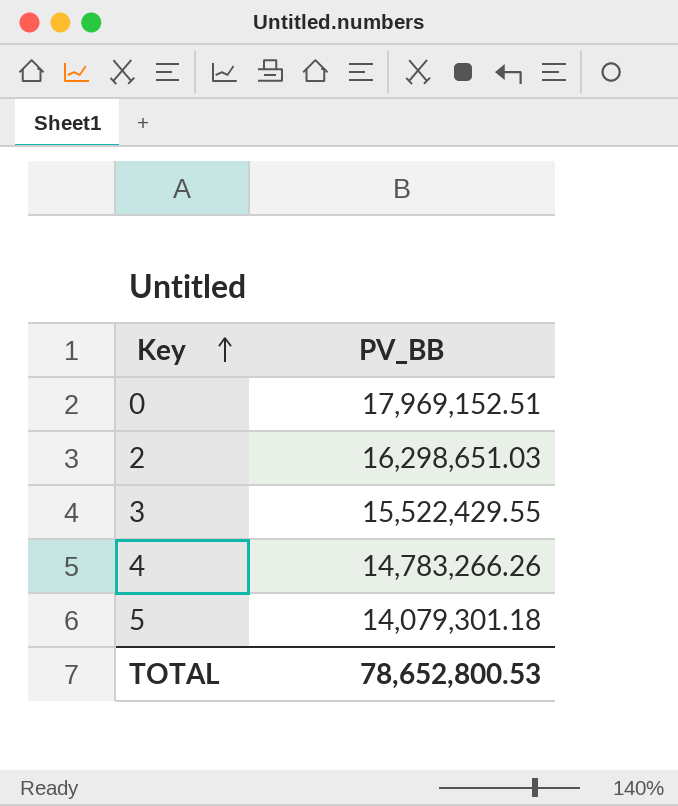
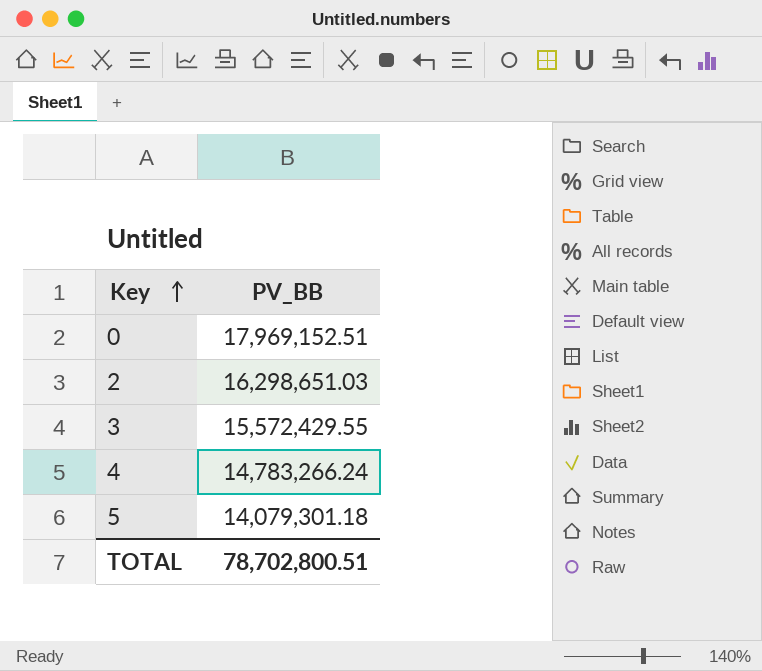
3 | PV_BB: 15,522,429.55 -> 15,572,429.55
4 | PV_BB: 14,783,266.26 -> 14,783,266.24
TOTAL | PV_BB: 78,652,800.53 -> 78,702,800.51

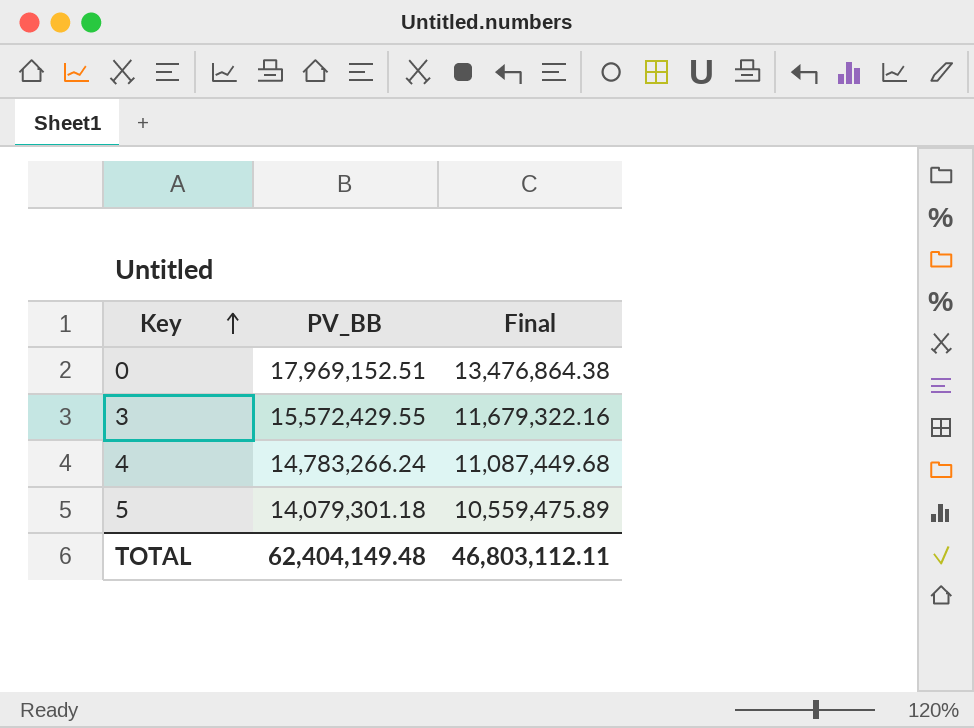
column Final | formula: none -> [PV_BB] * 0.75
row 2: 16,298,651.03 -> none
TOTAL | PV_BB: 78,702,800.51 -> 62,404,149.48

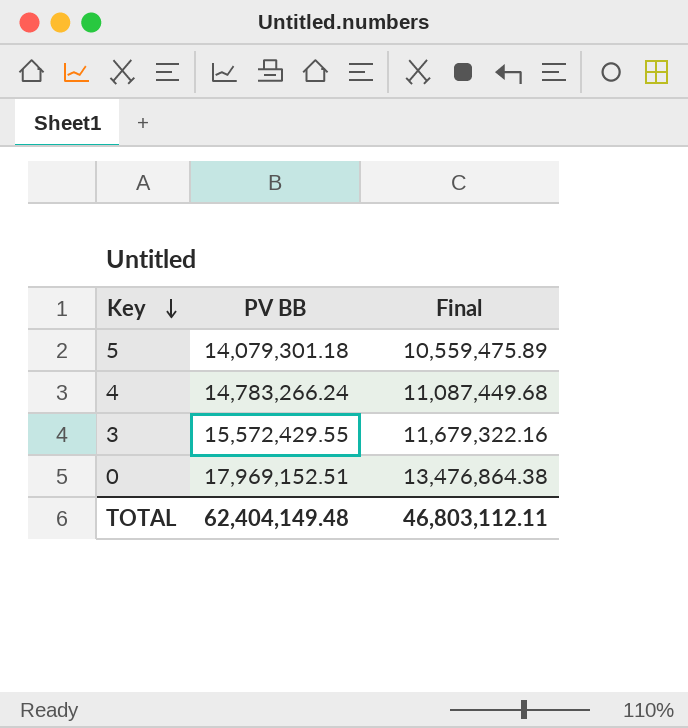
row order: Key ascending -> Key descending
column name: PV_BB -> PV BB

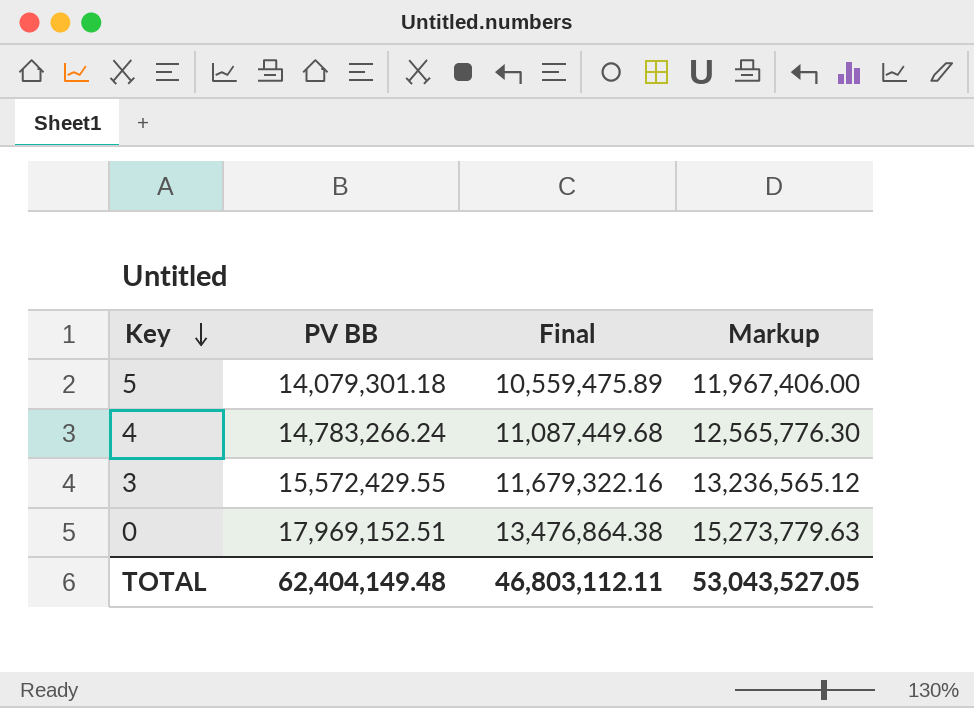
column Markup | formula: none -> [PV BB] * 0.85

